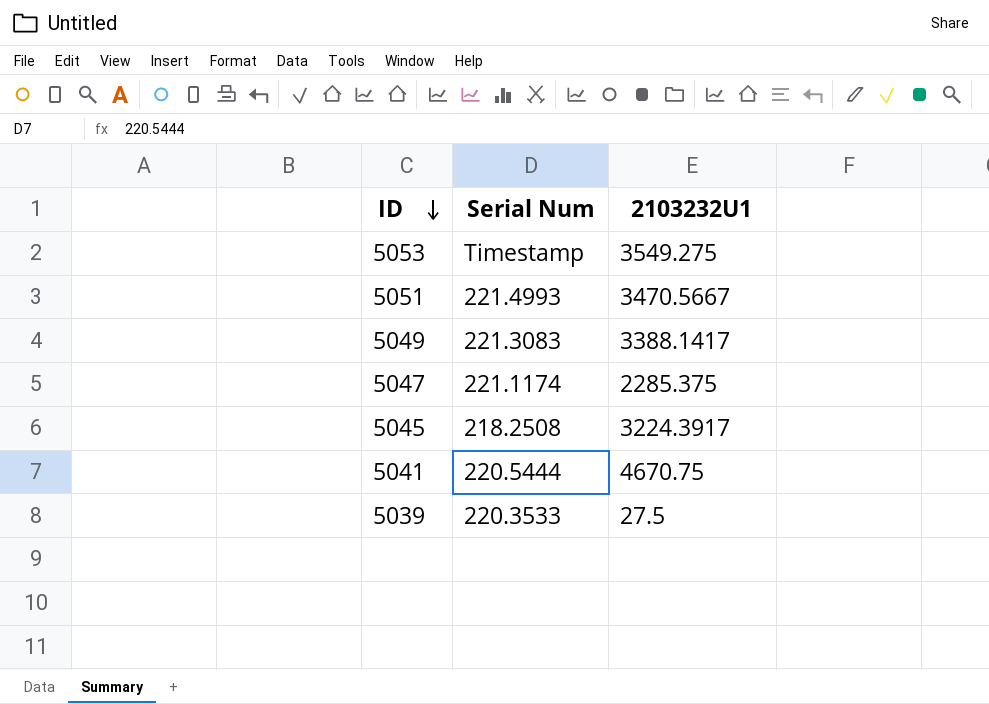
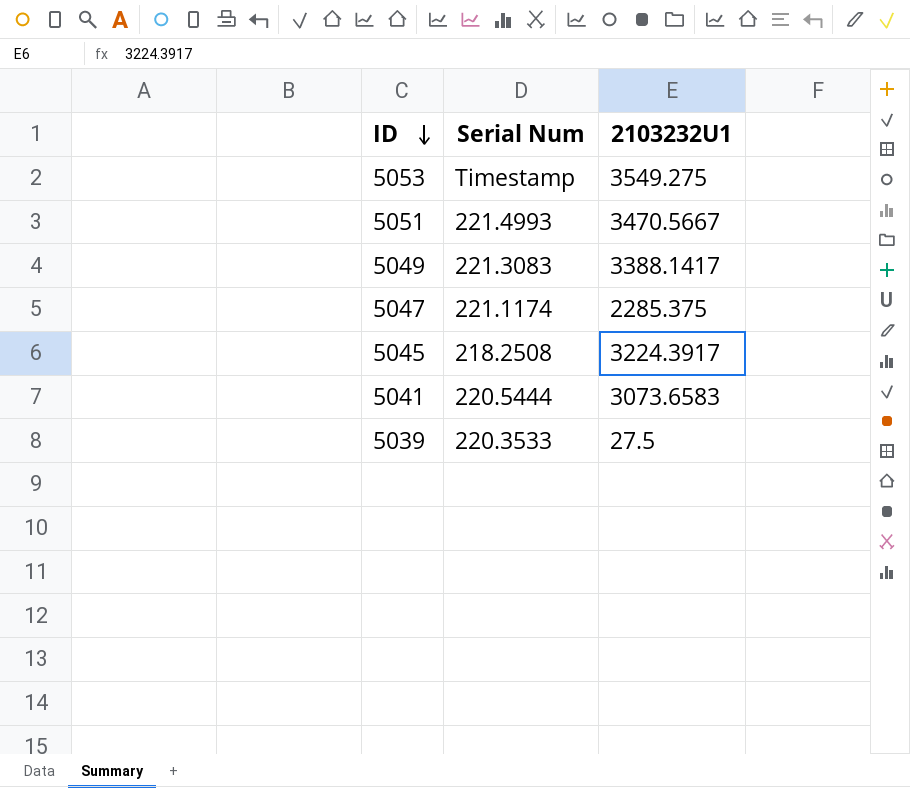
5041 | 2103232U1: 4670.75 -> 3073.6583

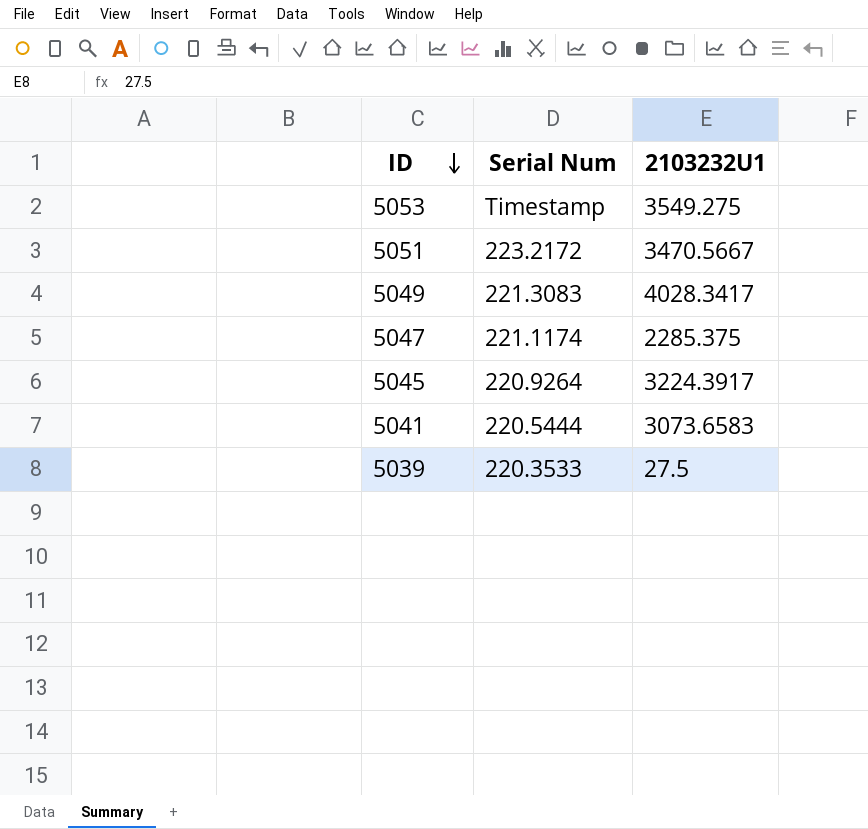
5051 | Serial Num: 221.4993 -> 223.2172
5049 | 2103232U1: 3388.1417 -> 4028.3417
5045 | Serial Num: 218.2508 -> 220.9264

